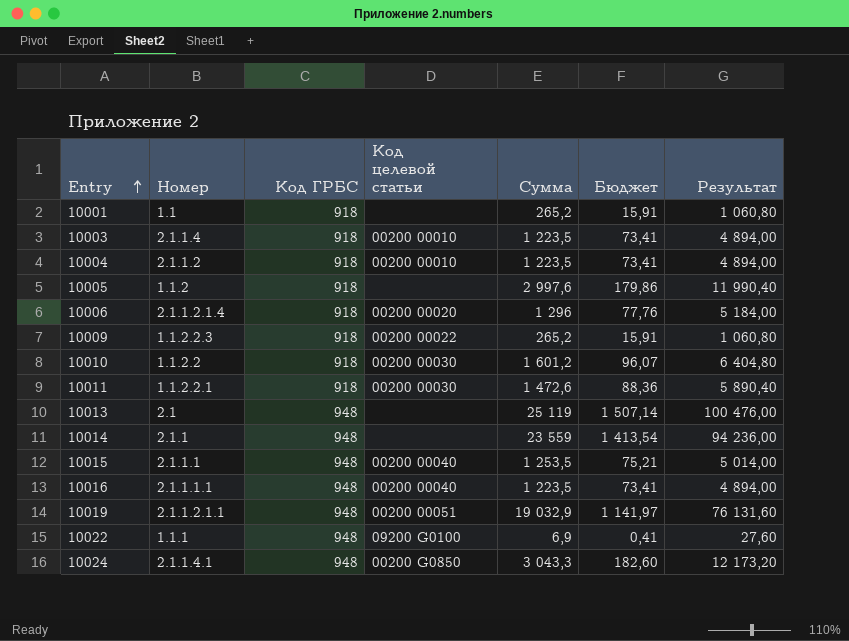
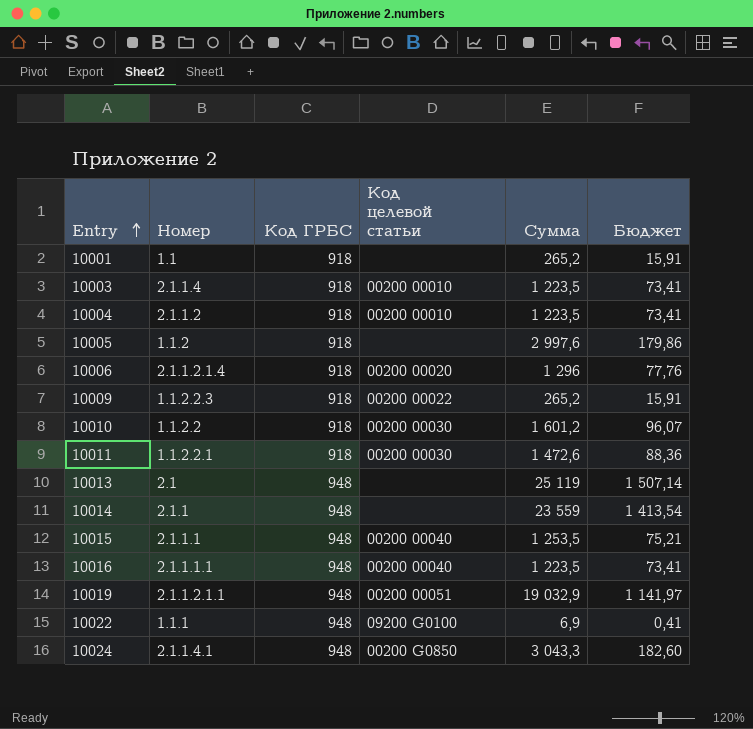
column Результат | formula: [Сумма] * 4 -> none

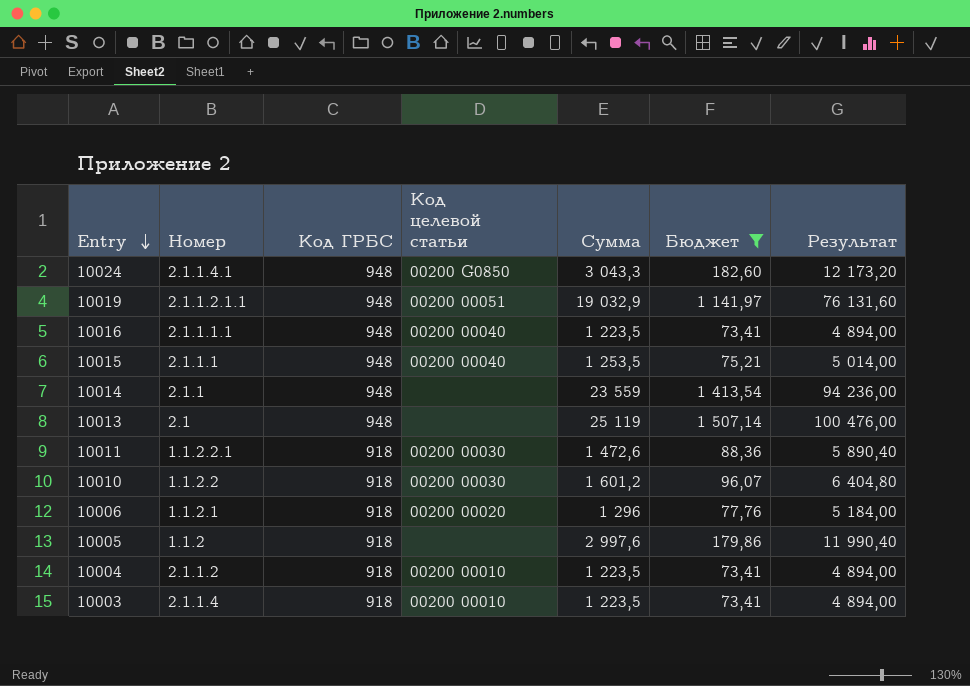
filter: none -> Бюджет >= 73,41
row order: Entry ascending -> Entry descending
column Результат | formula: none -> [Сумма] * 4
10006 | Номер: 2.1.1.2.1.4 -> 1.1.2.1

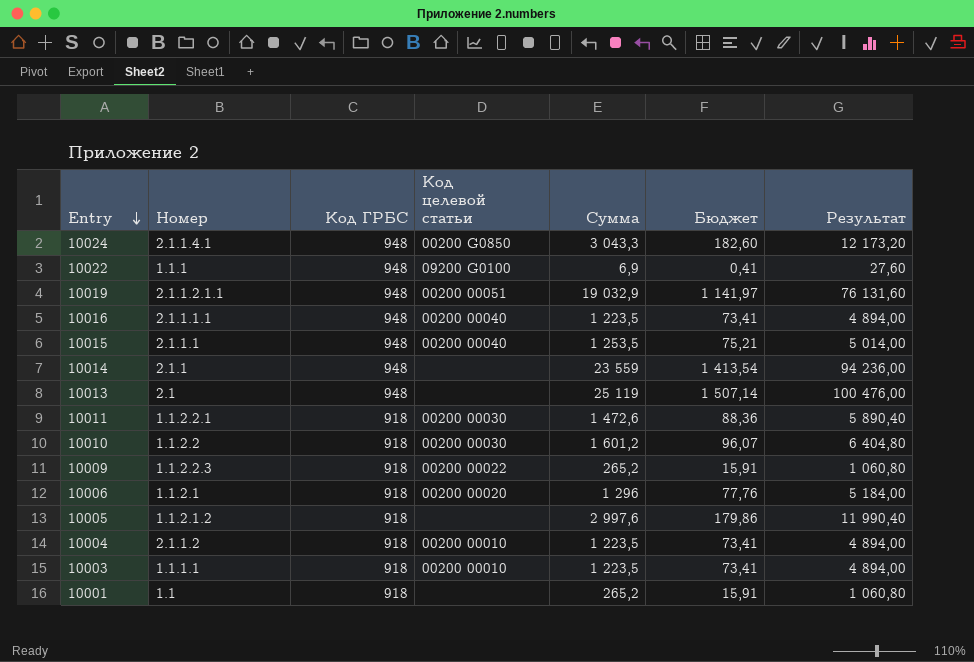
filter: Бюджет >= 73,41 -> none
10005 | Номер: 1.1.2 -> 1.1.2.1.2
10003 | Номер: 2.1.1.4 -> 1.1.1.1

